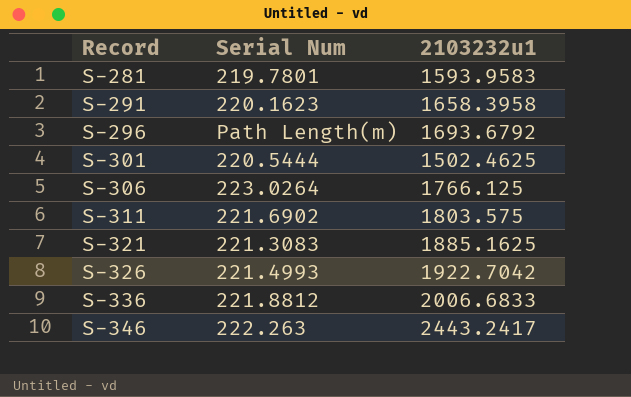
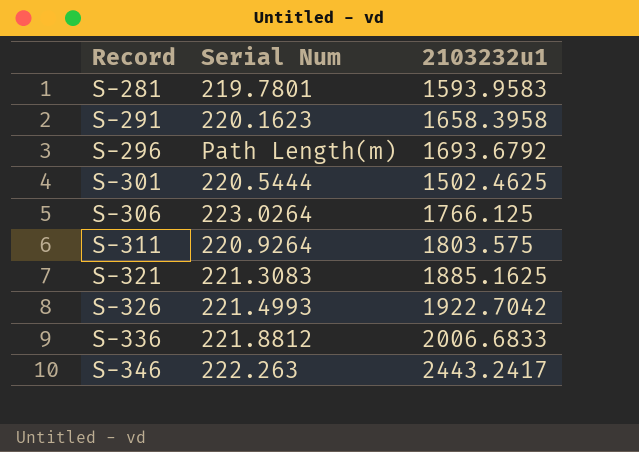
S-311 | Serial Num: 221.6902 -> 220.9264

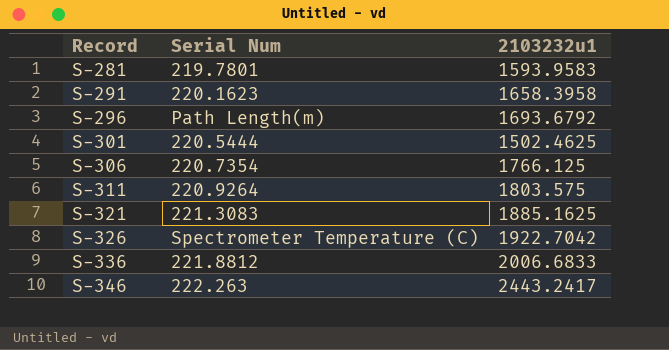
S-306 | Serial Num: 223.0264 -> 220.7354
S-326 | Serial Num: 221.4993 -> Spectrometer Temperature (C)

